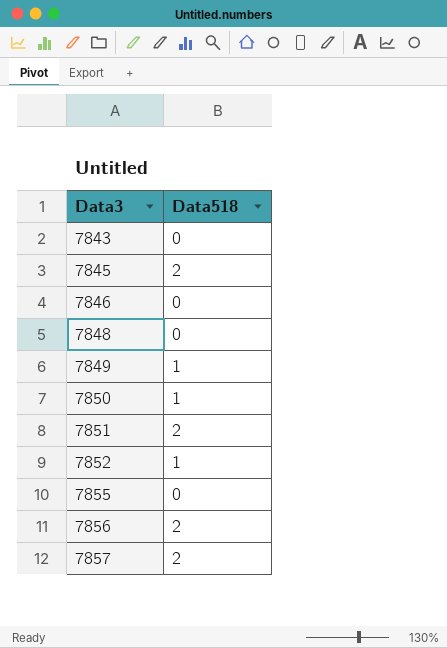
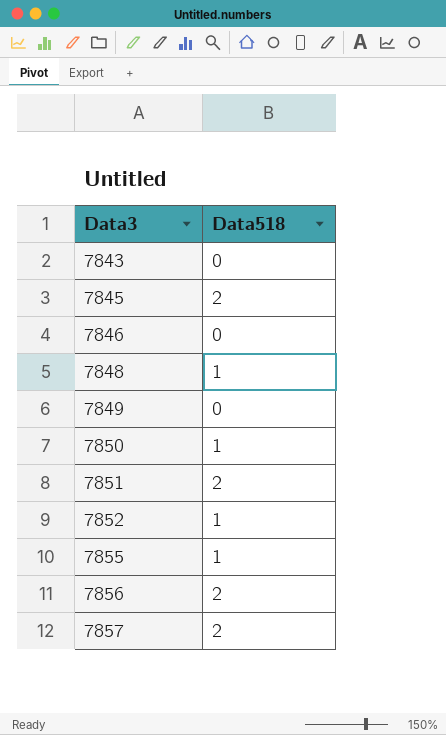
7848 | Data518: 0 -> 1
7849 | Data518: 1 -> 0
7855 | Data518: 0 -> 1

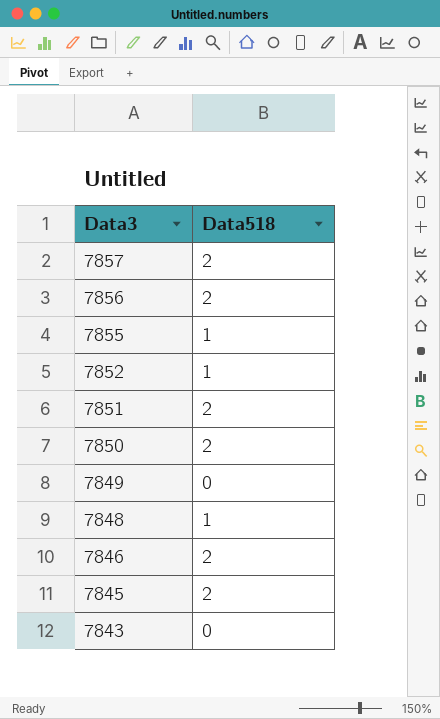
row order: Data3 ascending -> Data3 descending
7850 | Data518: 1 -> 2
7846 | Data518: 0 -> 2

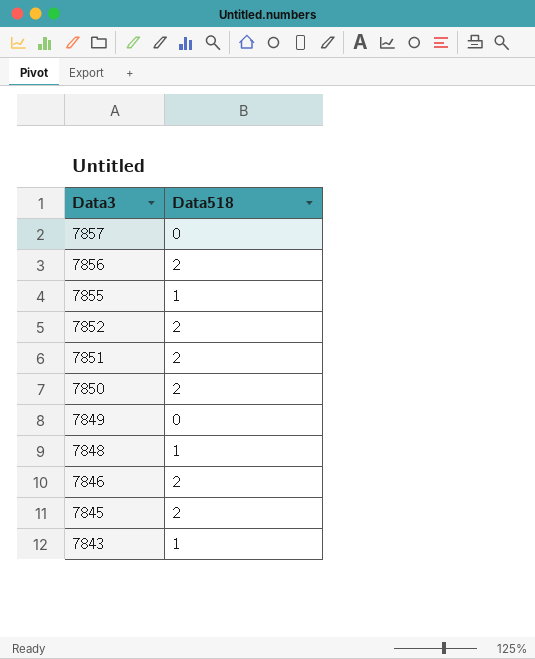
7857 | Data518: 2 -> 0
7852 | Data518: 1 -> 2
7843 | Data518: 0 -> 1

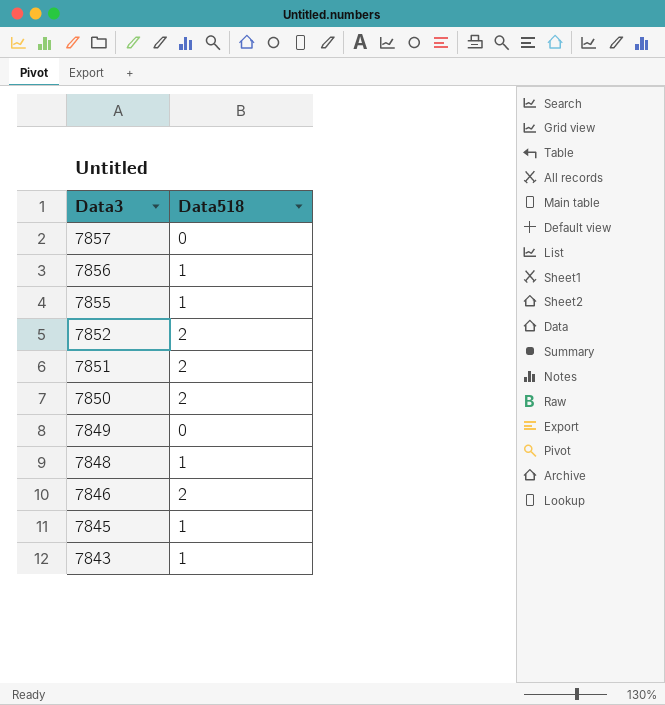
7856 | Data518: 2 -> 1
7845 | Data518: 2 -> 1

